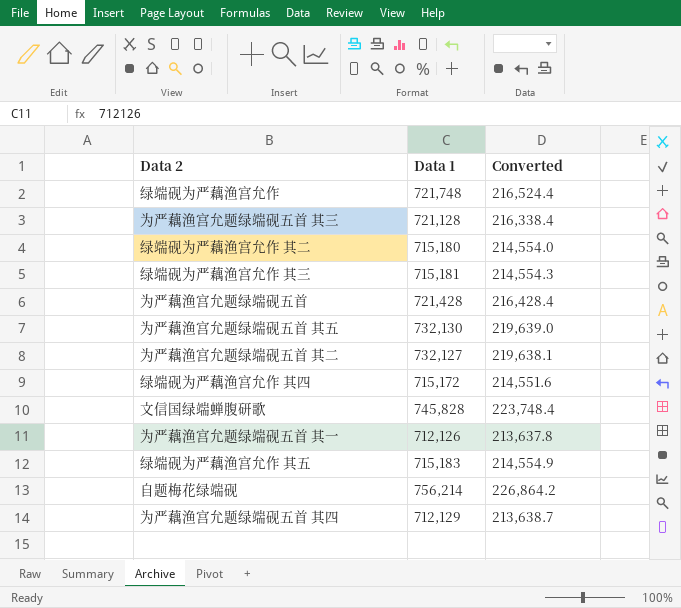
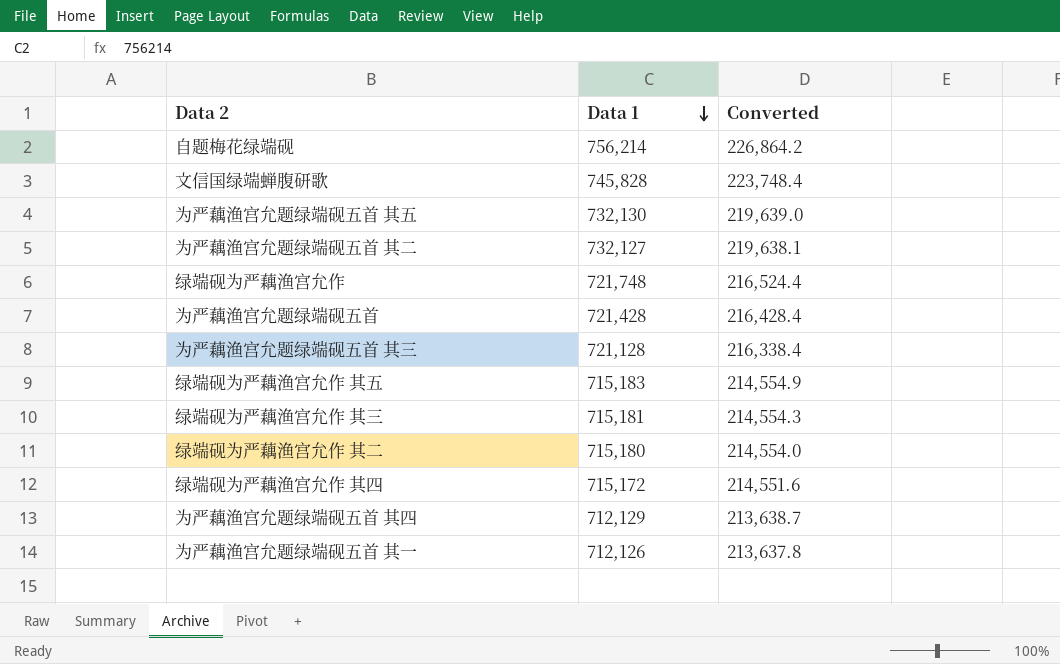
row order: none -> Data 1 descending

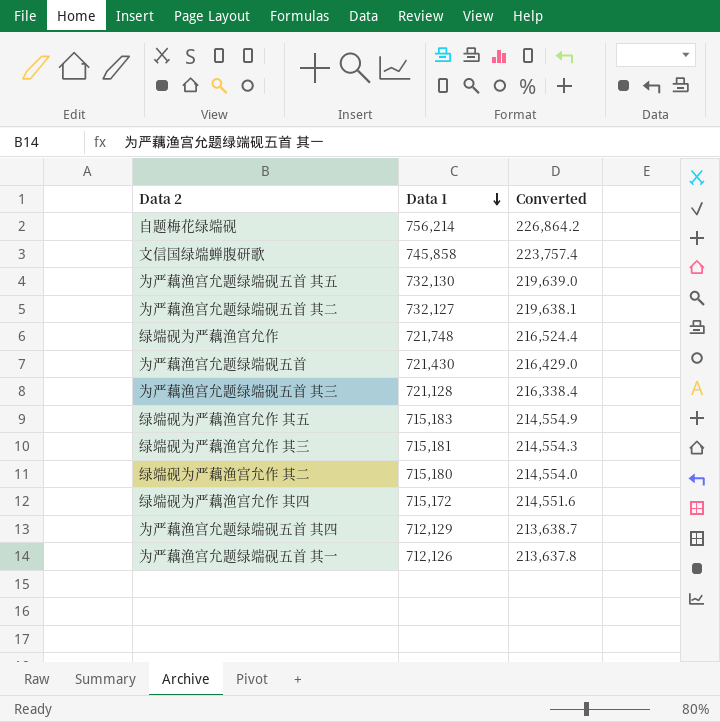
文信国绿端蝉腹研歌 | Data 1: 745,828 -> 745,858
文信国绿端蝉腹研歌 | Converted: 223,748.4 -> 223,757.4
为严藕渔宫允题绿端砚五首 | Data 1: 721,428 -> 721,430
为严藕渔宫允题绿端砚五首 | Converted: 216,428.4 -> 216,429.0

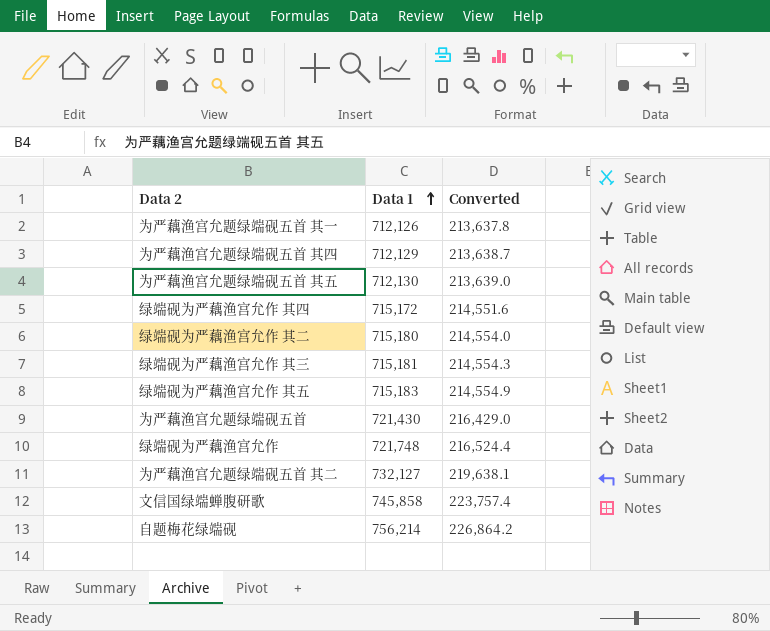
row order: Data 1 descending -> Data 1 ascending
row 为严藕渔宫允题绿端砚五首 其三: 721,128 | 216,338.4 -> none
为严藕渔宫允题绿端砚五首 其五 | Data 1: 732,130 -> 712,130
为严藕渔宫允题绿端砚五首 其五 | Converted: 219,639.0 -> 213,639.0

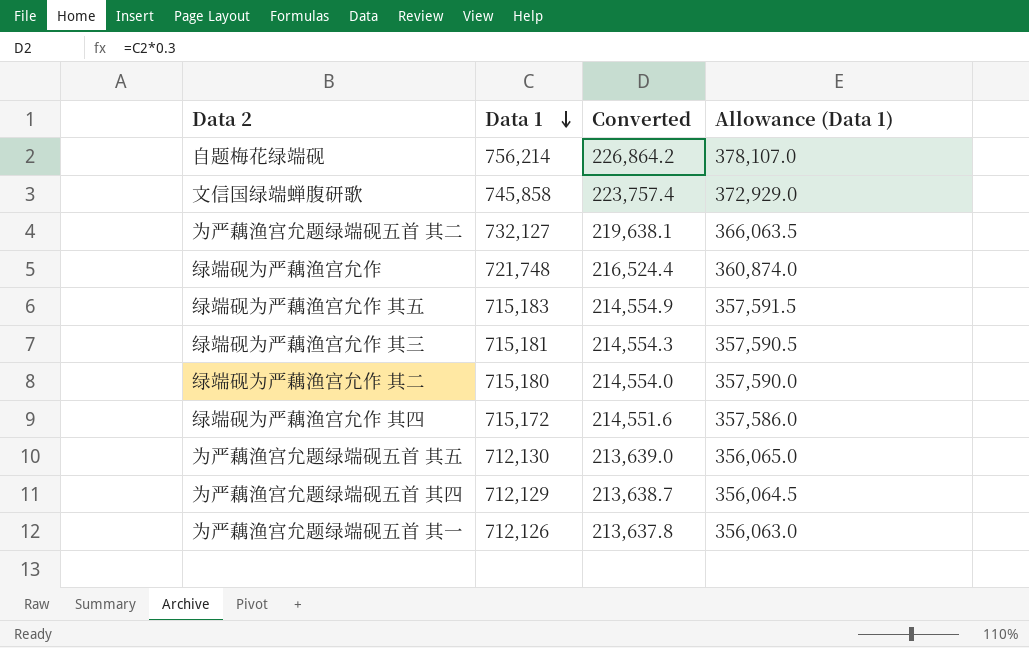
row order: Data 1 ascending -> Data 1 descending
column Allowance (Data 1) | formula: none -> [Data 1] * 0.5
row 为严藕渔宫允题绿端砚五首: 721,430 | 216,429.0 -> none

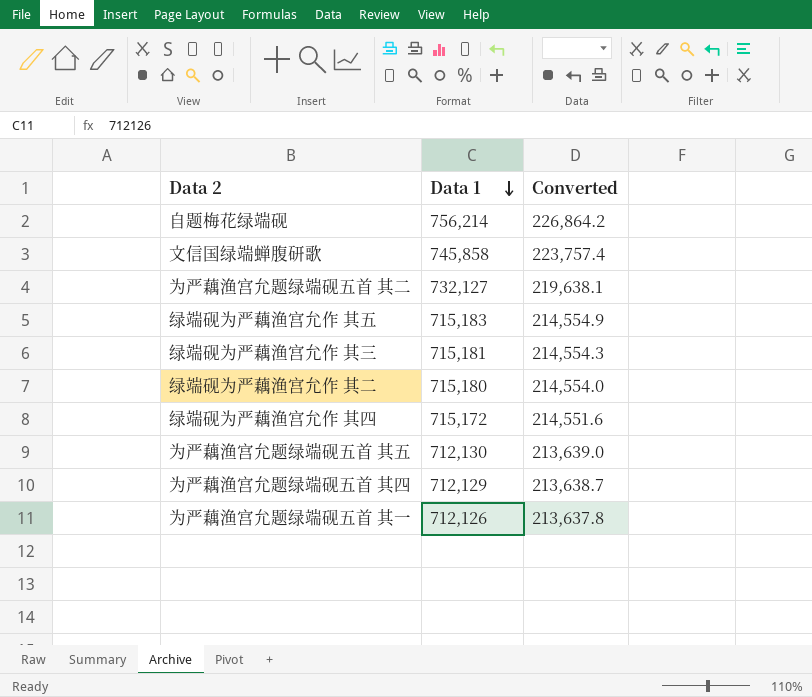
column Allowance (Data 1) | formula: [Data 1] * 0.5 -> none
row 绿端砚为严藕渔宫允作: 721,748 | 216,524.4 | 360,874.0 -> none

